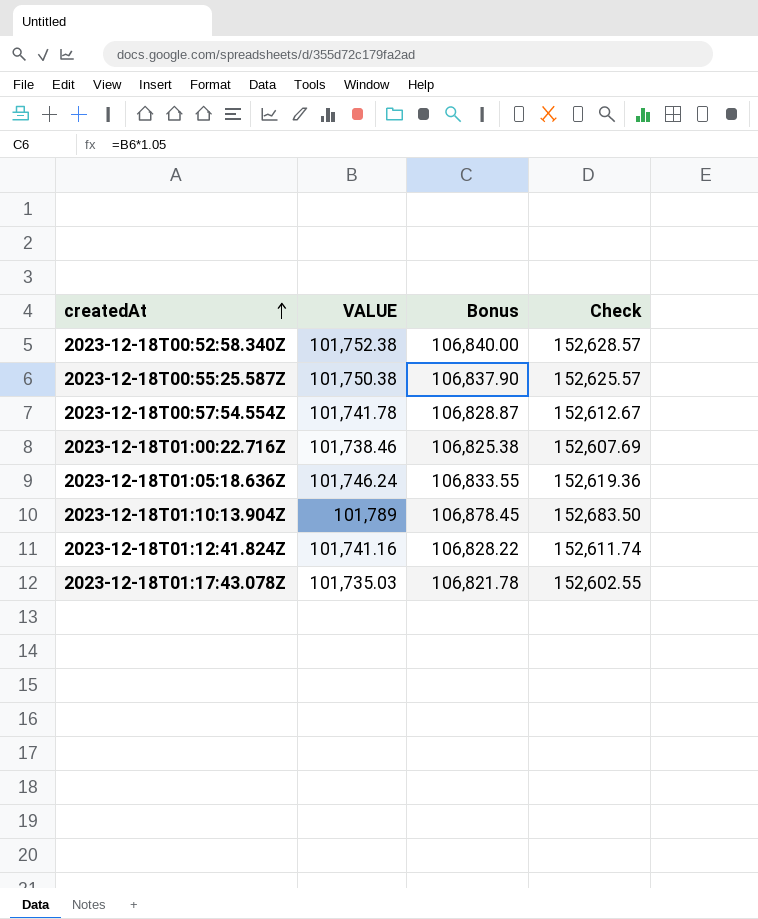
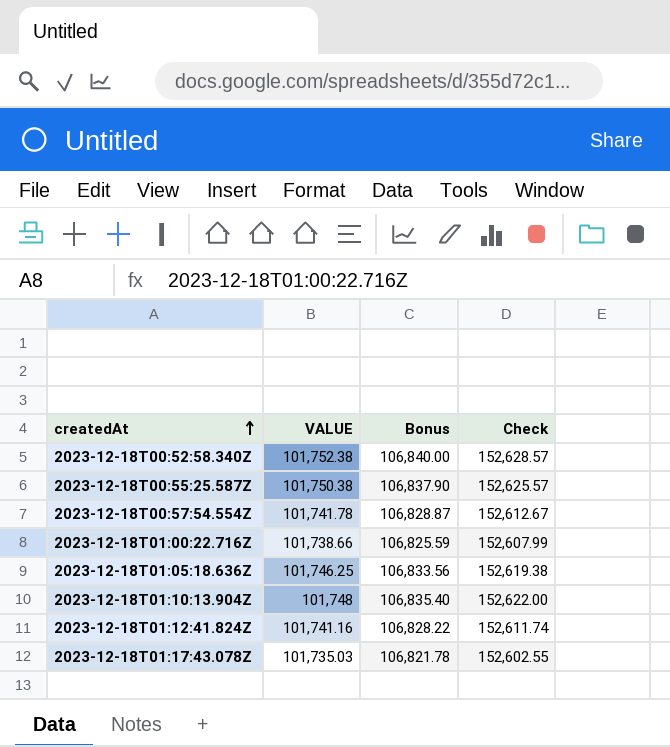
2023-12-18T01:00:22.716Z | VALUE: 101,738.46 -> 101,738.66
2023-12-18T01:00:22.716Z | Bonus: 106,825.38 -> 106,825.59
2023-12-18T01:00:22.716Z | Check: 152,607.69 -> 152,607.99
2023-12-18T01:05:18.636Z | VALUE: 101,746.24 -> 101,746.25
2023-12-18T01:05:18.636Z | Bonus: 106,833.55 -> 106,833.56
2023-12-18T01:05:18.636Z | Check: 152,619.36 -> 152,619.38
2023-12-18T01:10:13.904Z | VALUE: 101,789 -> 101,748
2023-12-18T01:10:13.904Z | Bonus: 106,878.45 -> 106,835.40
2023-12-18T01:10:13.904Z | Check: 152,683.50 -> 152,622.00

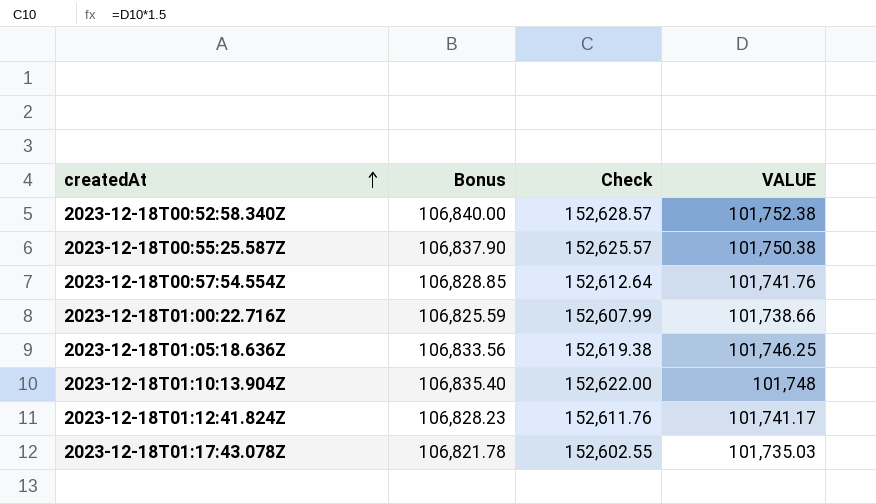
column VALUE | position: 2 -> 4
2023-12-18T00:57:54.554Z | Bonus: 106,828.87 -> 106,828.85
2023-12-18T00:57:54.554Z | Check: 152,612.67 -> 152,612.64
2023-12-18T00:57:54.554Z | VALUE: 101,741.78 -> 101,741.76
2023-12-18T01:12:41.824Z | Bonus: 106,828.22 -> 106,828.23
2023-12-18T01:12:41.824Z | Check: 152,611.74 -> 152,611.76
2023-12-18T01:12:41.824Z | VALUE: 101,741.16 -> 101,741.17

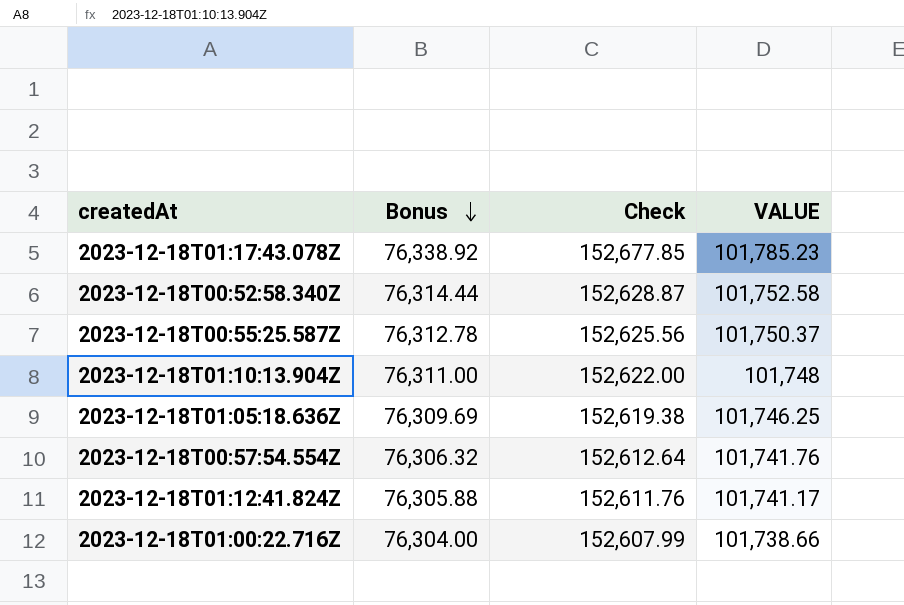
row order: createdAt ascending -> Bonus descending
column Bonus | formula: [VALUE] * 1.05 -> [VALUE] * 0.75
2023-12-18T01:17:43.078Z | Check: 152,602.55 -> 152,677.85
2023-12-18T01:17:43.078Z | VALUE: 101,735.03 -> 101,785.23
2023-12-18T00:52:58.340Z | Check: 152,628.57 -> 152,628.87
2023-12-18T00:52:58.340Z | VALUE: 101,752.38 -> 101,752.58
2023-12-18T00:55:25.587Z | Check: 152,625.57 -> 152,625.56
2023-12-18T00:55:25.587Z | VALUE: 101,750.38 -> 101,750.37

